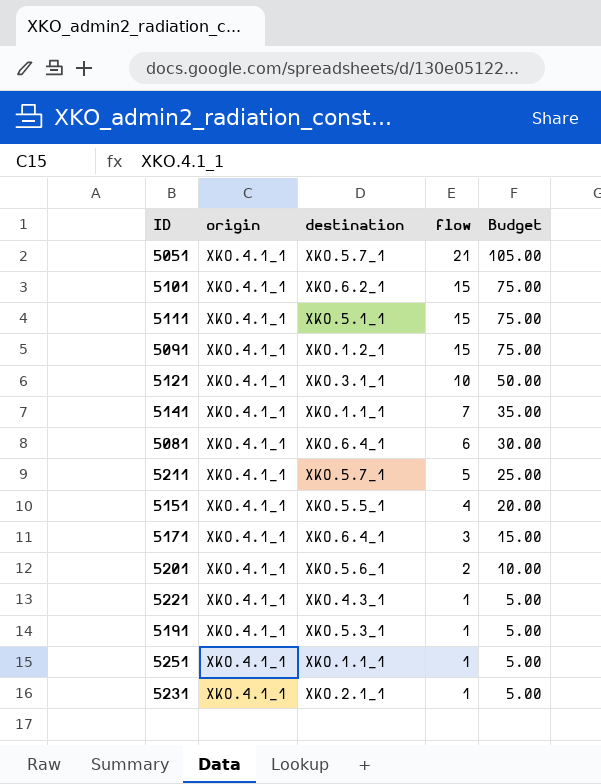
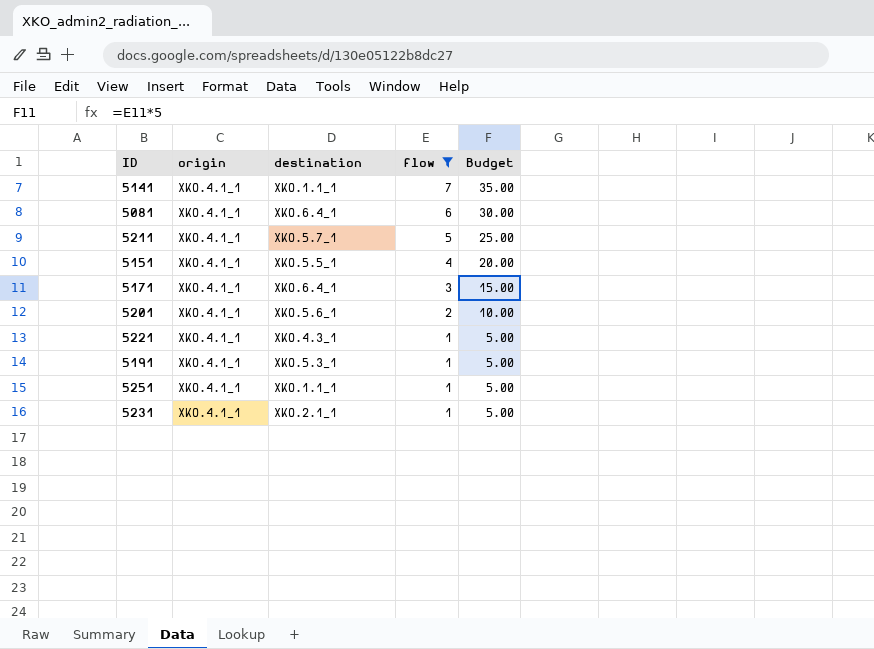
filter: none -> flow <= 7

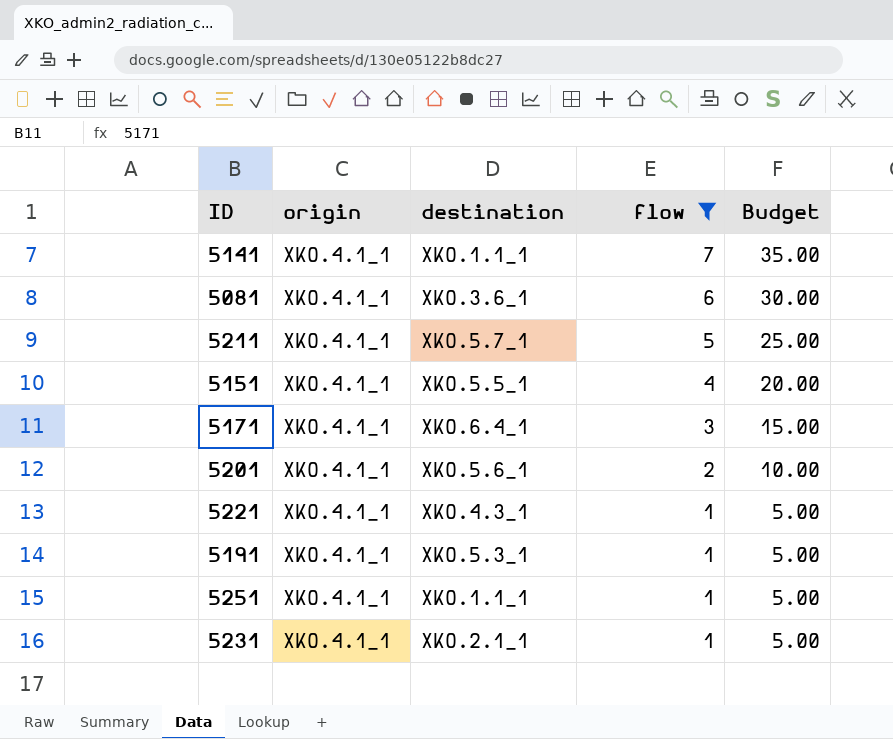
5081 | destination: XKO.6.4_1 -> XKO.3.6_1

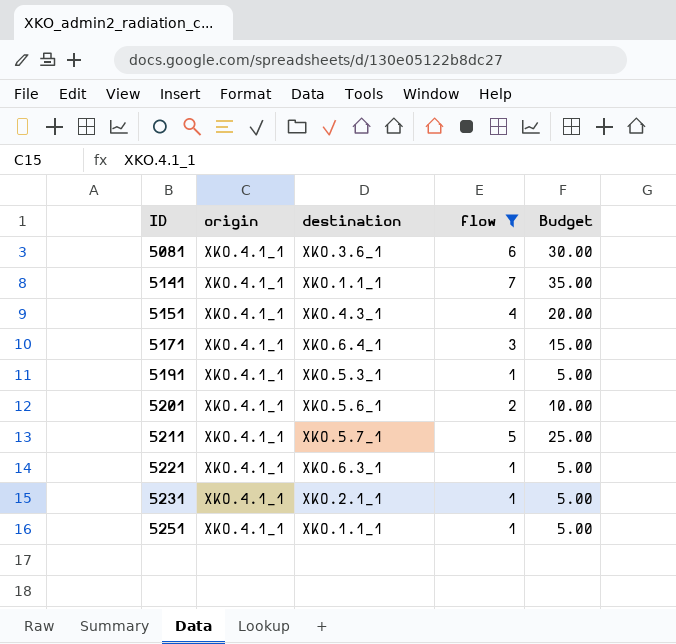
row order: flow descending -> ID ascending
5151 | destination: XKO.5.5_1 -> XKO.4.3_1
5221 | destination: XKO.4.3_1 -> XKO.6.3_1

